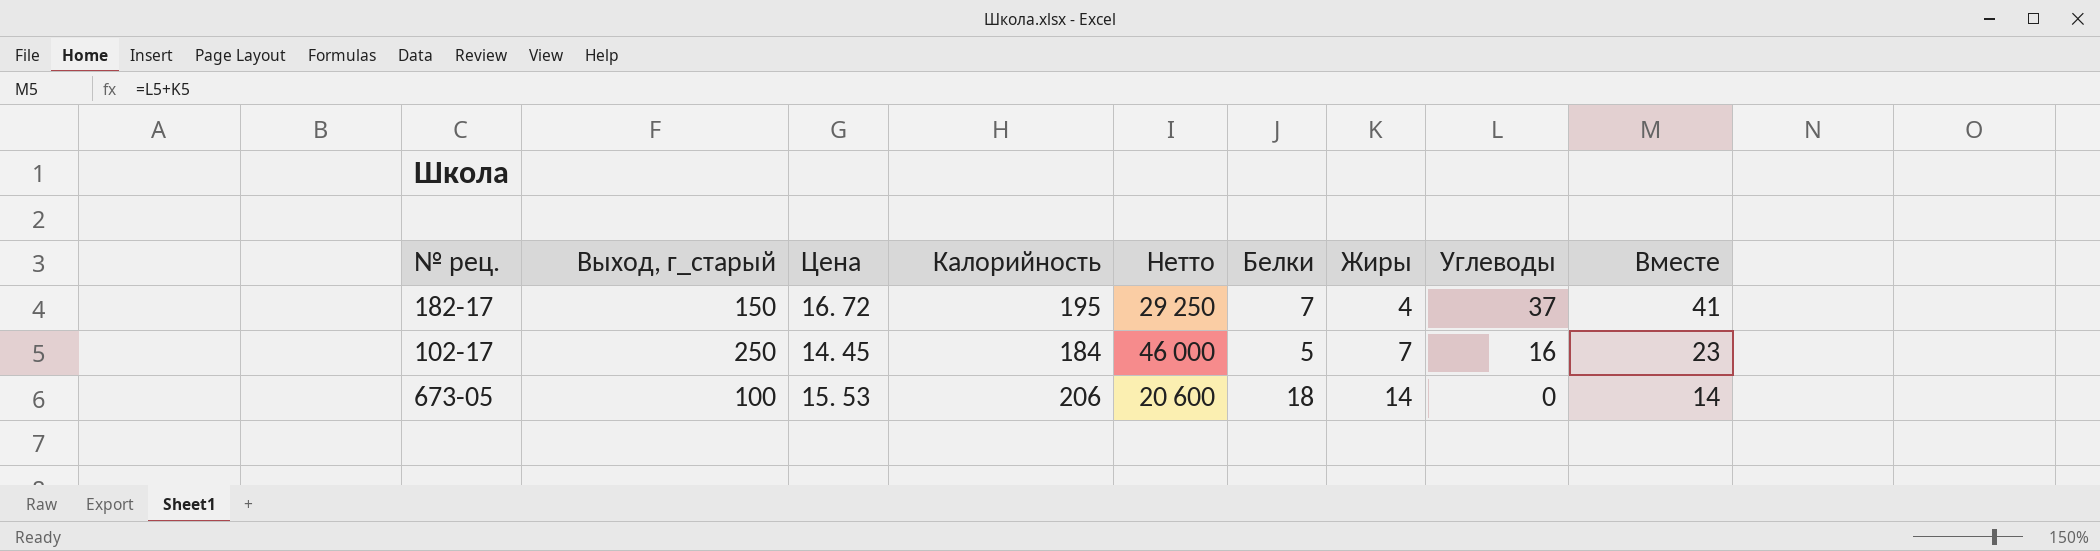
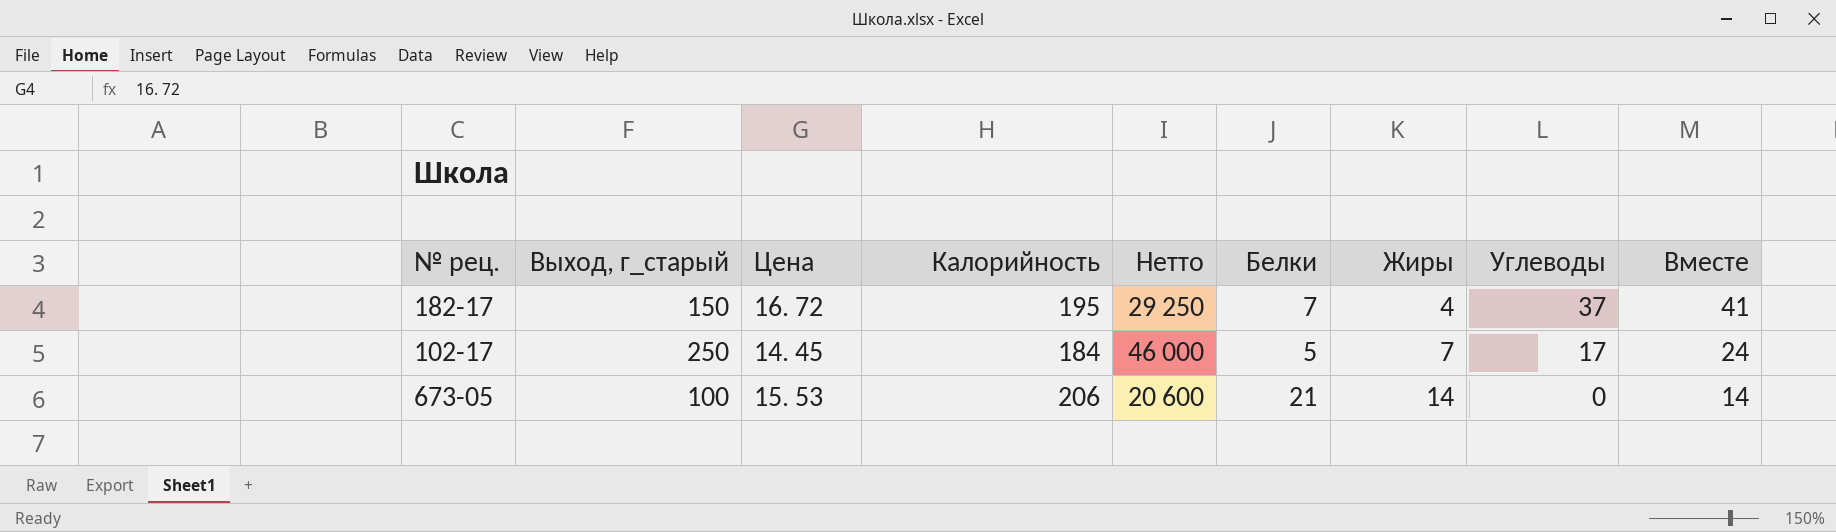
102-17 | Углеводы: 16 -> 17
102-17 | Вместе: 23 -> 24
673-05 | Белки: 18 -> 21

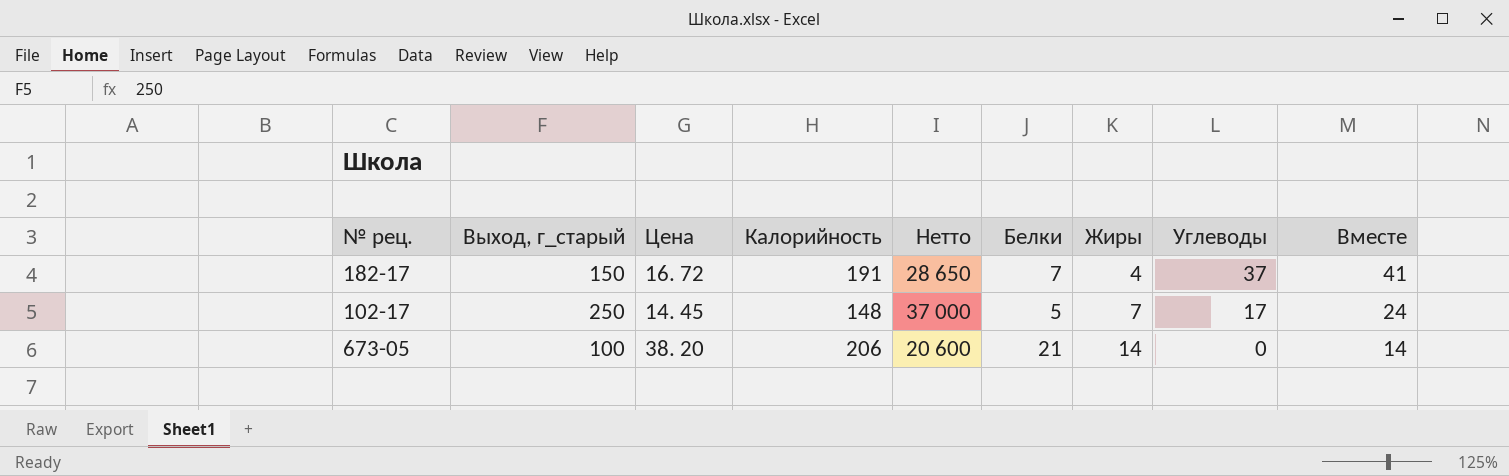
182-17 | Калорийность: 195 -> 191
182-17 | Нетто: 29 250 -> 28 650
102-17 | Калорийность: 184 -> 148
102-17 | Нетто: 46 000 -> 37 000
673-05 | Цена: 15. 53 -> 38. 20

